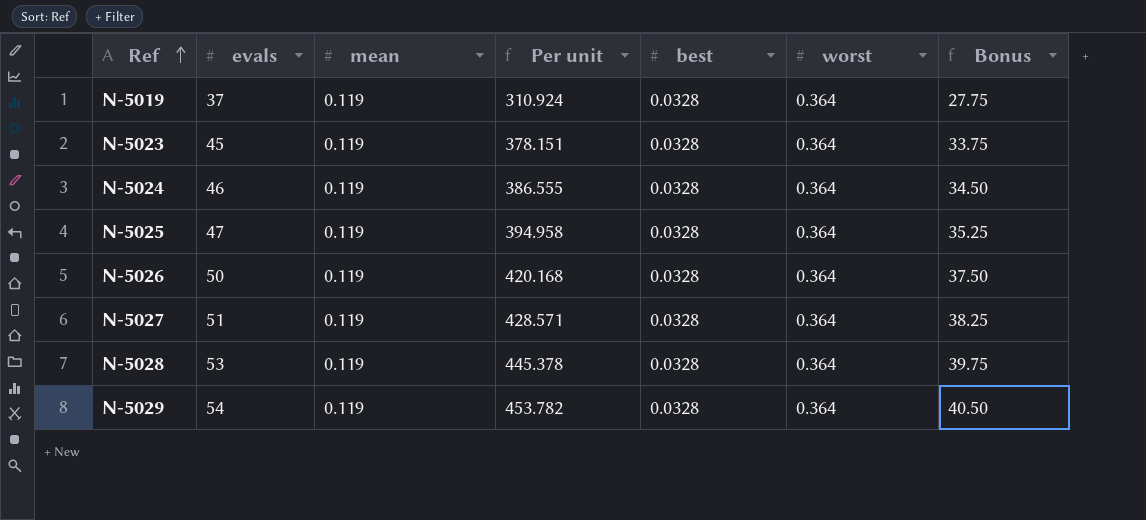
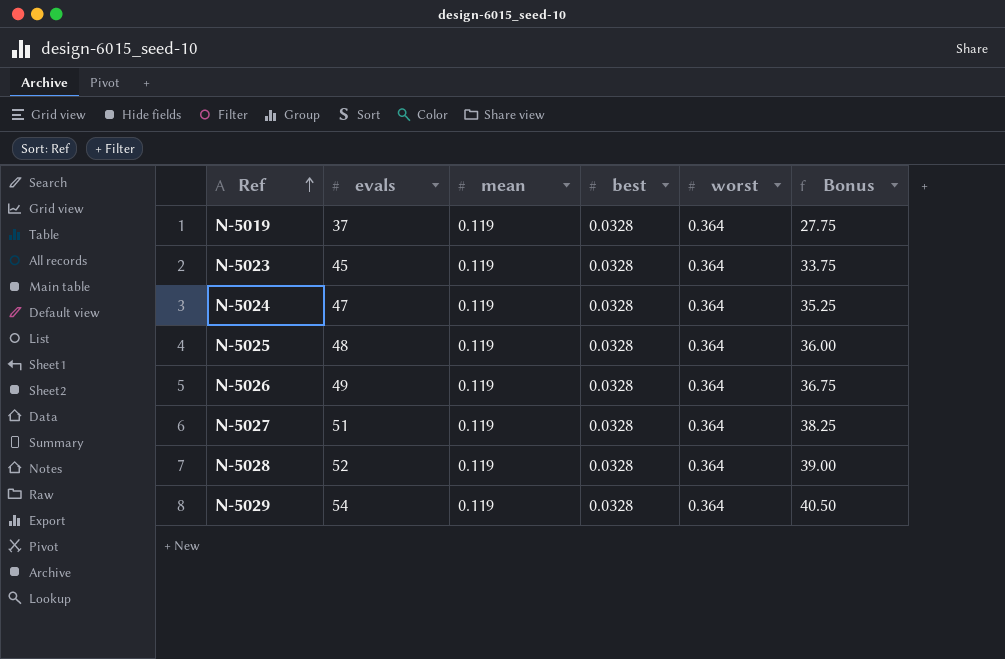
column Per unit | formula: [evals] / [mean] -> none
N-5024 | evals: 46 -> 47
N-5024 | Bonus: 34.50 -> 35.25
N-5025 | evals: 47 -> 48
N-5025 | Bonus: 35.25 -> 36.00
N-5026 | evals: 50 -> 49
N-5026 | Bonus: 37.50 -> 36.75
N-5028 | evals: 53 -> 52
N-5028 | Bonus: 39.75 -> 39.00

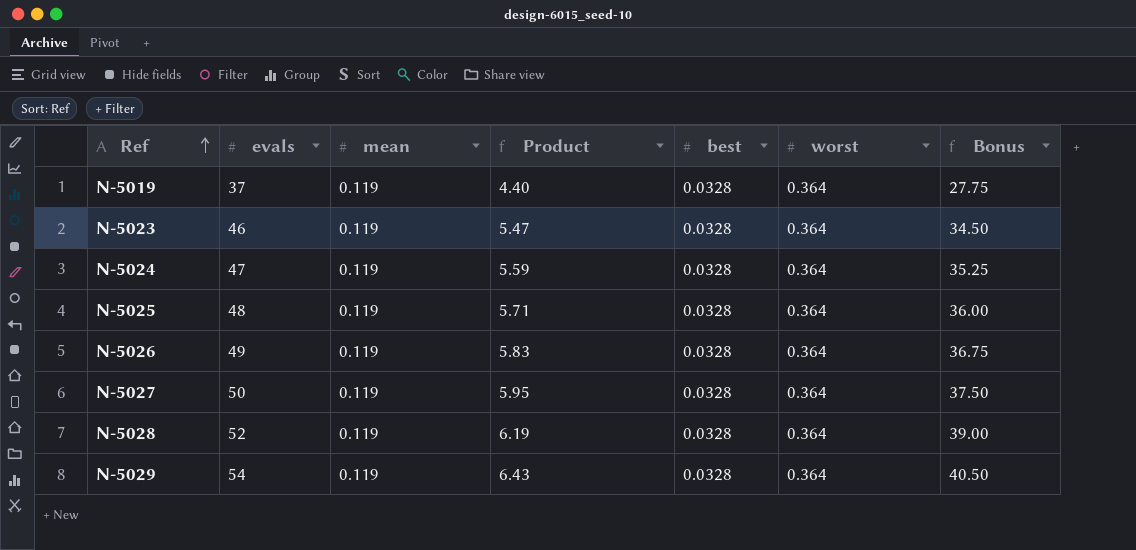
column Product | formula: none -> [evals] * [mean]
N-5023 | evals: 45 -> 46
N-5023 | Bonus: 33.75 -> 34.50
N-5027 | evals: 51 -> 50
N-5027 | Bonus: 38.25 -> 37.50

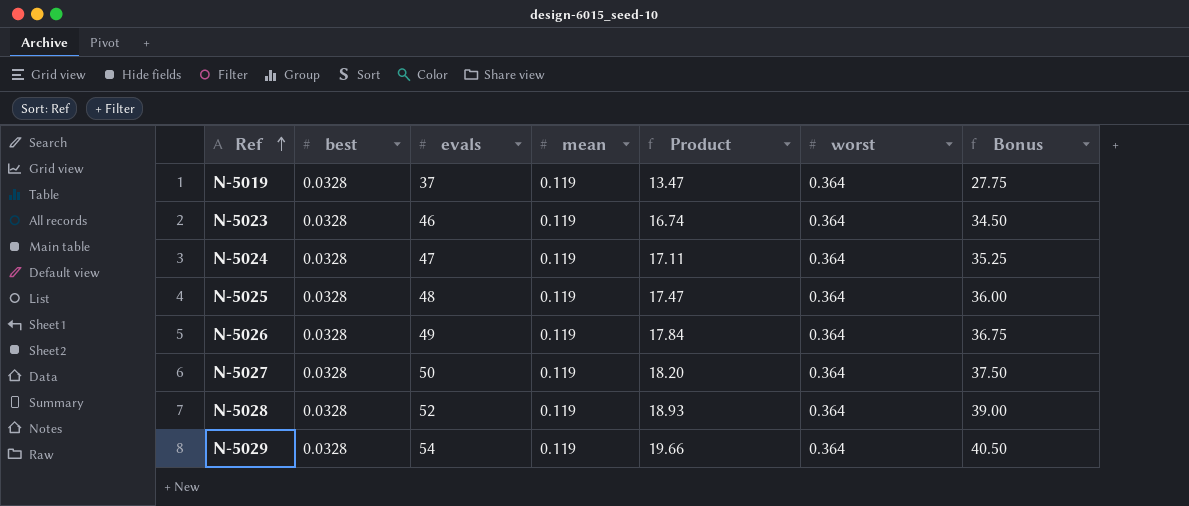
column best | position: 5 -> 2
column Product | formula: [evals] * [mean] -> [evals] * [worst]

